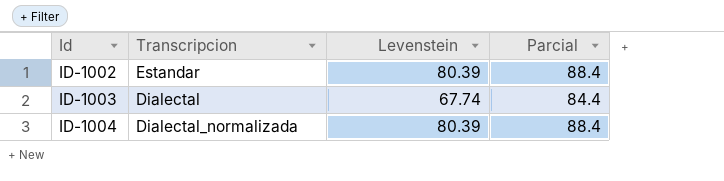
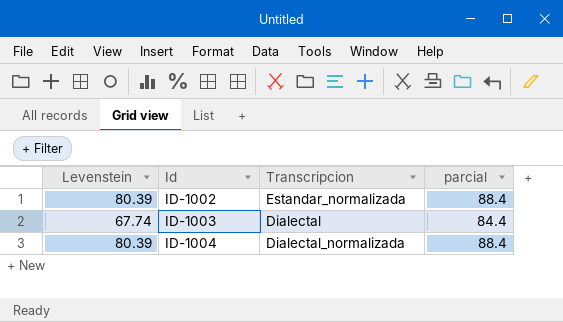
column Levenstein | position: 3 -> 1
column name: Parcial -> parcial
ID-1002 | Transcripcion: Estandar -> Estandar_normalizada

